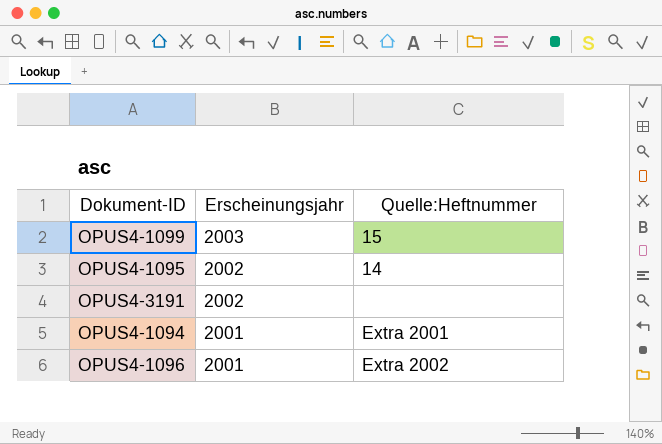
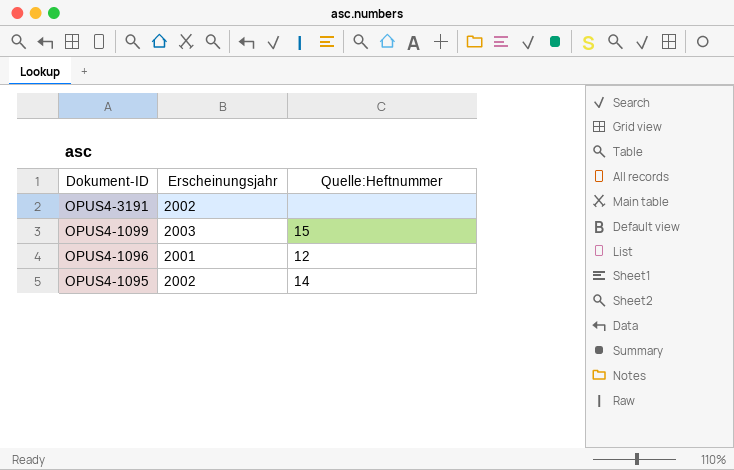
row order: Erscheinungsjahr descending -> Dokument-ID descending
row OPUS4-1094: 2001 | Extra 2001 -> none
OPUS4-1096 | Quelle:Heftnummer: Extra 2002 -> 12

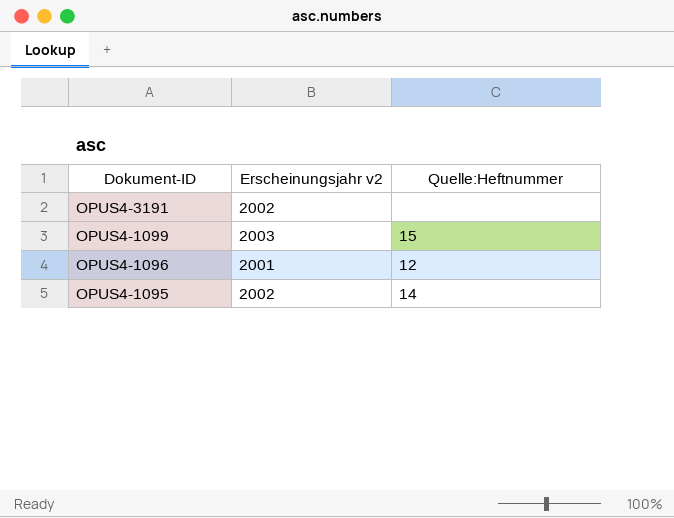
column name: Erscheinungsjahr -> Erscheinungsjahr v2

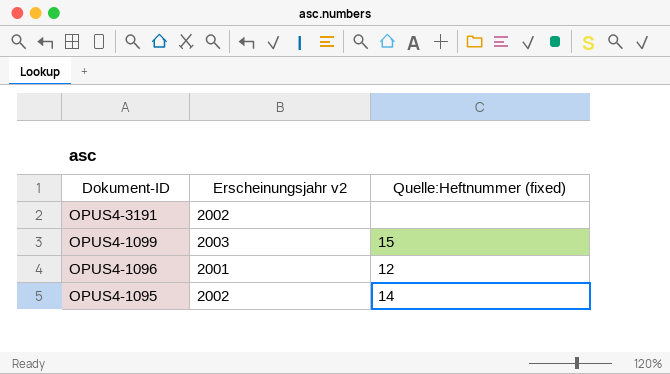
column name: Quelle:Heftnummer -> Quelle:Heftnummer (fixed)

